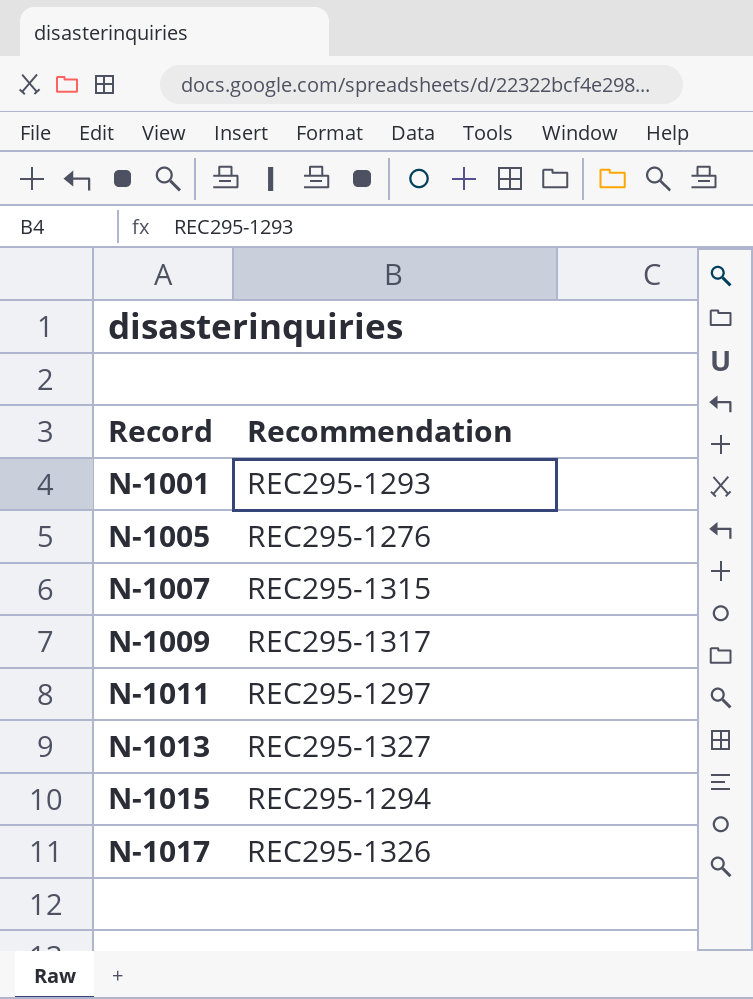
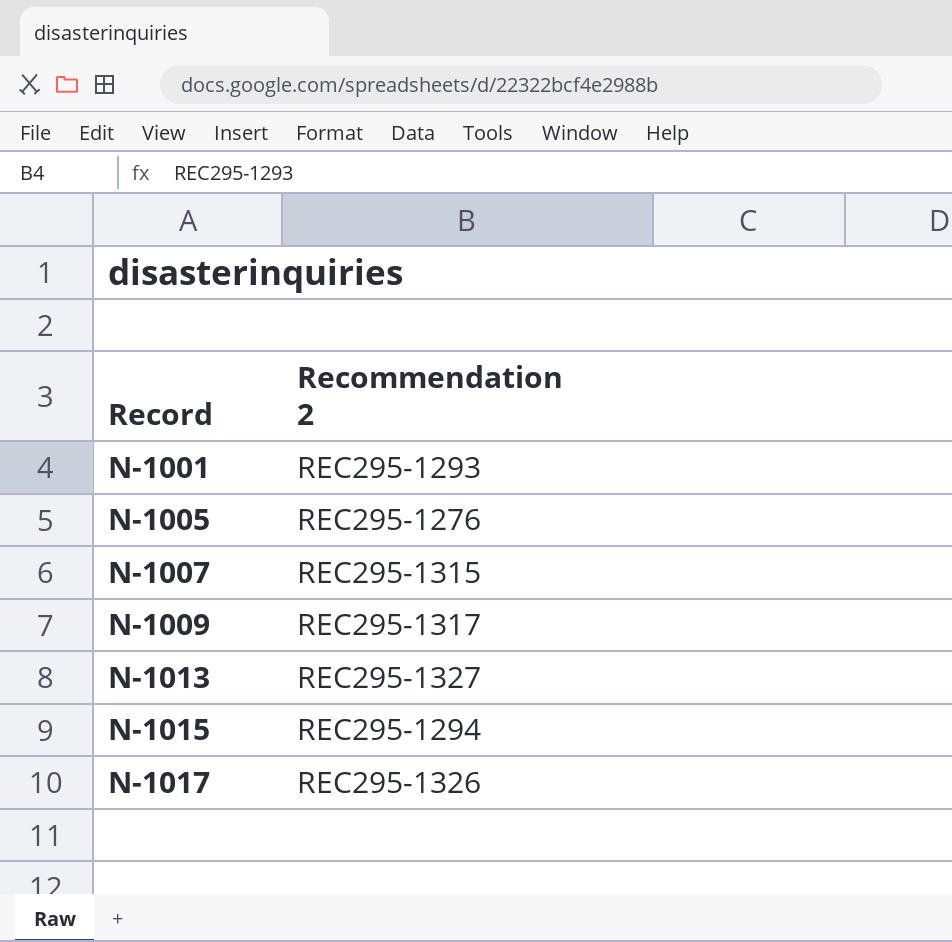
column name: Recommendation -> Recommendation 2
row N-1011: REC295-1297 -> none

